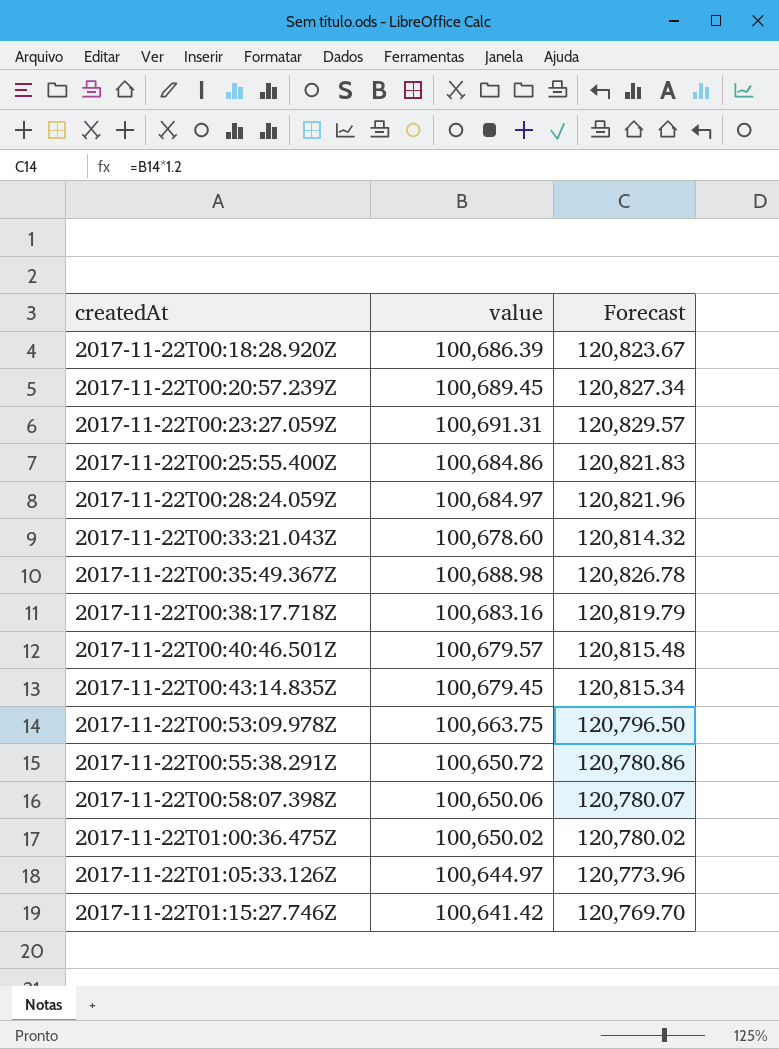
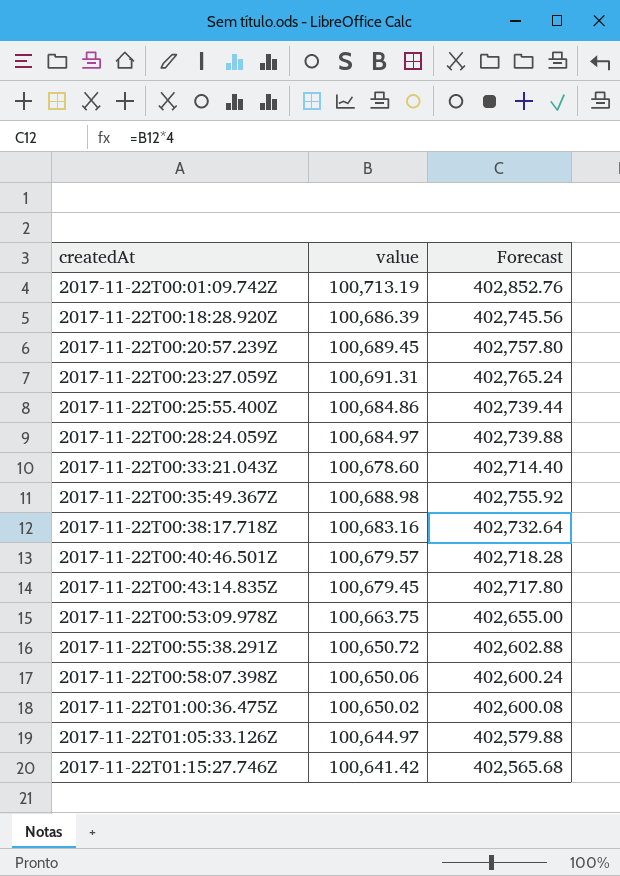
column Forecast | formula: [value] * 1.2 -> [value] * 4
row 2017-11-22T00:01:09.742Z: none -> 100,713.19 | 402,852.76

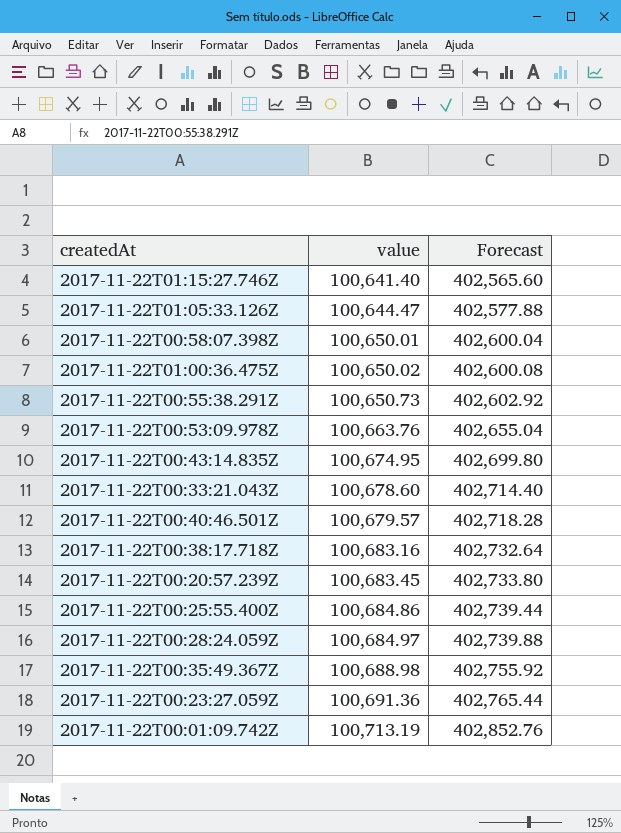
row order: createdAt ascending -> value ascending
row 2017-11-22T00:18:28.920Z: 100,686.39 | 402,745.56 -> none
2017-11-22T01:15:27.746Z | value: 100,641.42 -> 100,641.40
2017-11-22T01:15:27.746Z | Forecast: 402,565.68 -> 402,565.60
2017-11-22T01:05:33.126Z | value: 100,644.97 -> 100,644.47
2017-11-22T01:05:33.126Z | Forecast: 402,579.88 -> 402,577.88
2017-11-22T00:58:07.398Z | value: 100,650.06 -> 100,650.01
2017-11-22T00:58:07.398Z | Forecast: 402,600.24 -> 402,600.04
2017-11-22T00:55:38.291Z | value: 100,650.72 -> 100,650.73
2017-11-22T00:55:38.291Z | Forecast: 402,602.88 -> 402,602.92
2017-11-22T00:53:09.978Z | value: 100,663.75 -> 100,663.76
2017-11-22T00:53:09.978Z | Forecast: 402,655.00 -> 402,655.04
2017-11-22T00:43:14.835Z | value: 100,679.45 -> 100,674.95
2017-11-22T00:43:14.835Z | Forecast: 402,717.80 -> 402,699.80
2017-11-22T00:20:57.239Z | value: 100,689.45 -> 100,683.45
2017-11-22T00:20:57.239Z | Forecast: 402,757.80 -> 402,733.80
2017-11-22T00:23:27.059Z | value: 100,691.31 -> 100,691.36
2017-11-22T00:23:27.059Z | Forecast: 402,765.24 -> 402,765.44

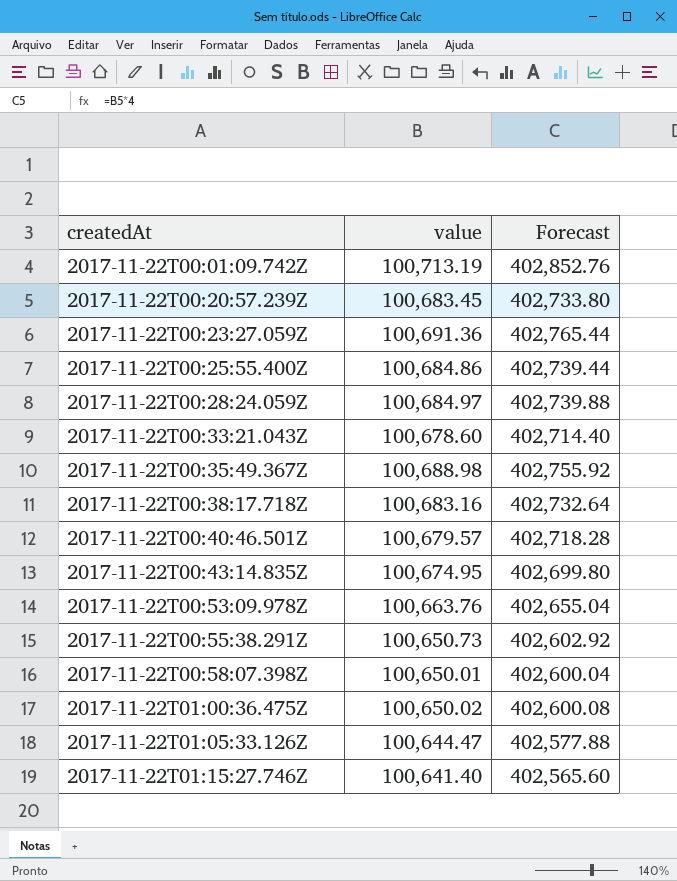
row order: value ascending -> createdAt ascending

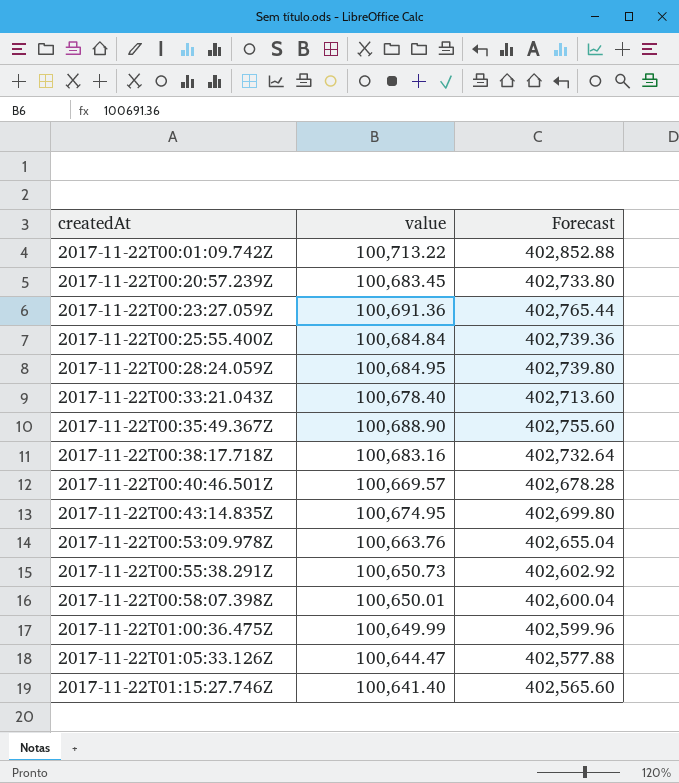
2017-11-22T00:01:09.742Z | value: 100,713.19 -> 100,713.22
2017-11-22T00:01:09.742Z | Forecast: 402,852.76 -> 402,852.88
2017-11-22T00:25:55.400Z | value: 100,684.86 -> 100,684.84
2017-11-22T00:25:55.400Z | Forecast: 402,739.44 -> 402,739.36
2017-11-22T00:28:24.059Z | value: 100,684.97 -> 100,684.95
2017-11-22T00:28:24.059Z | Forecast: 402,739.88 -> 402,739.80
2017-11-22T00:33:21.043Z | value: 100,678.60 -> 100,678.40
2017-11-22T00:33:21.043Z | Forecast: 402,714.40 -> 402,713.60
2017-11-22T00:35:49.367Z | value: 100,688.98 -> 100,688.90
2017-11-22T00:35:49.367Z | Forecast: 402,755.92 -> 402,755.60
2017-11-22T00:40:46.501Z | value: 100,679.57 -> 100,669.57
2017-11-22T00:40:46.501Z | Forecast: 402,718.28 -> 402,678.28
2017-11-22T01:00:36.475Z | value: 100,650.02 -> 100,649.99
2017-11-22T01:00:36.475Z | Forecast: 402,600.08 -> 402,599.96

